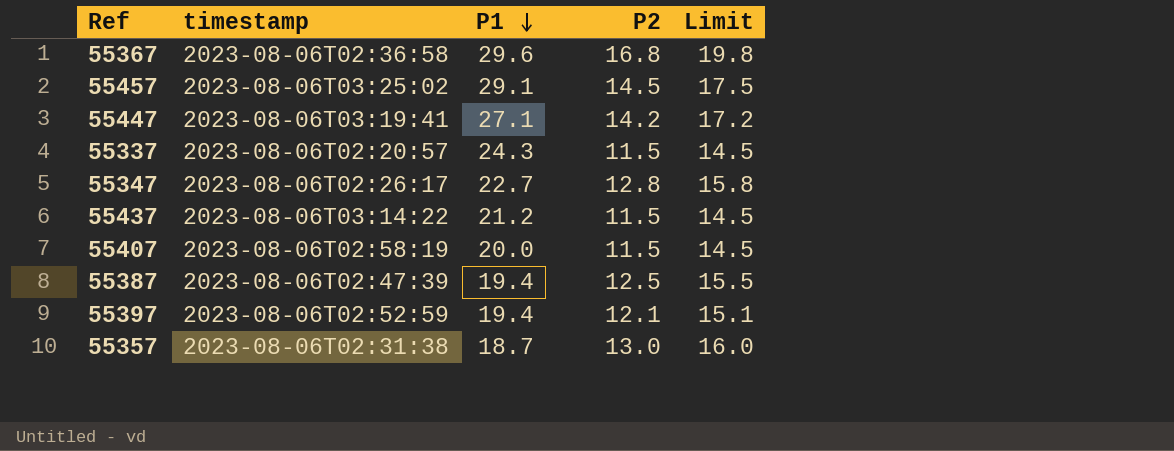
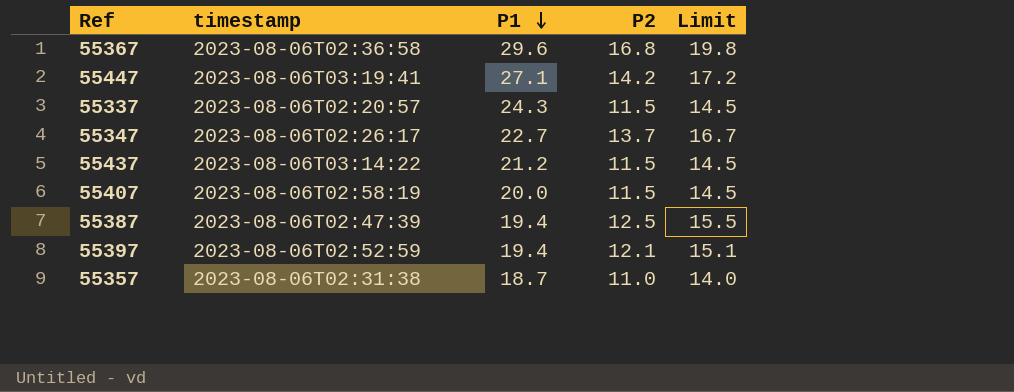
row 55457: 2023-08-06T03:25:02 | 29.1 | 14.5 | 17.5 -> none
55347 | P2: 12.8 -> 13.7
55347 | Limit: 15.8 -> 16.7
55357 | P2: 13.0 -> 11.0
55357 | Limit: 16.0 -> 14.0

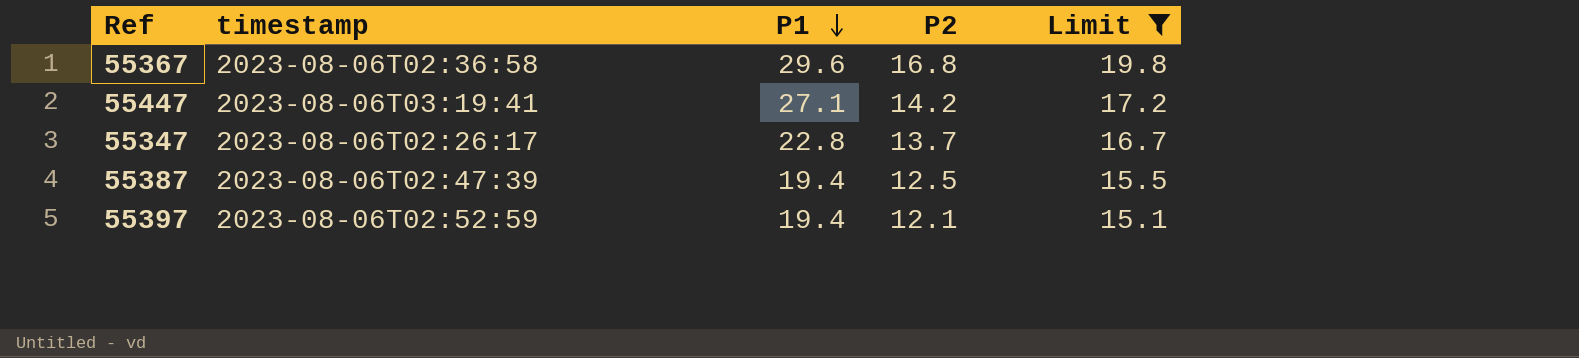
filter: none -> Limit >= 15.1
55347 | P1: 22.7 -> 22.8

